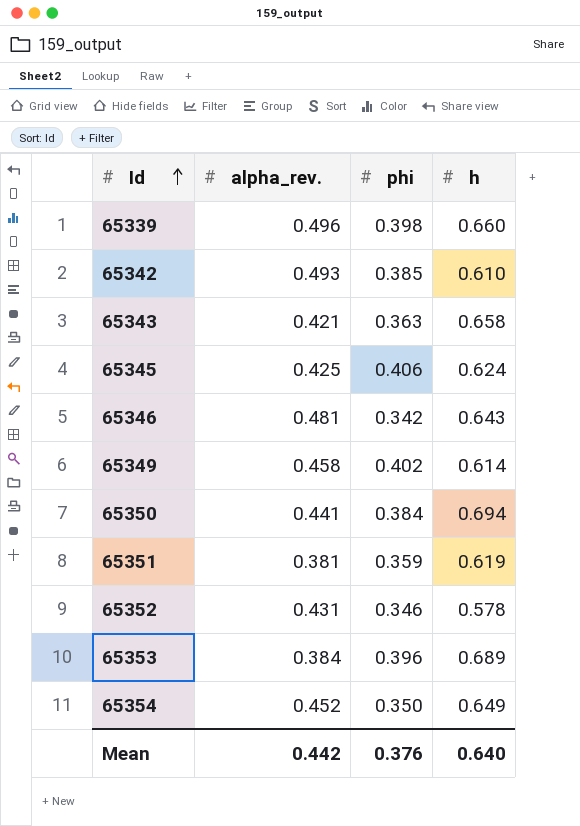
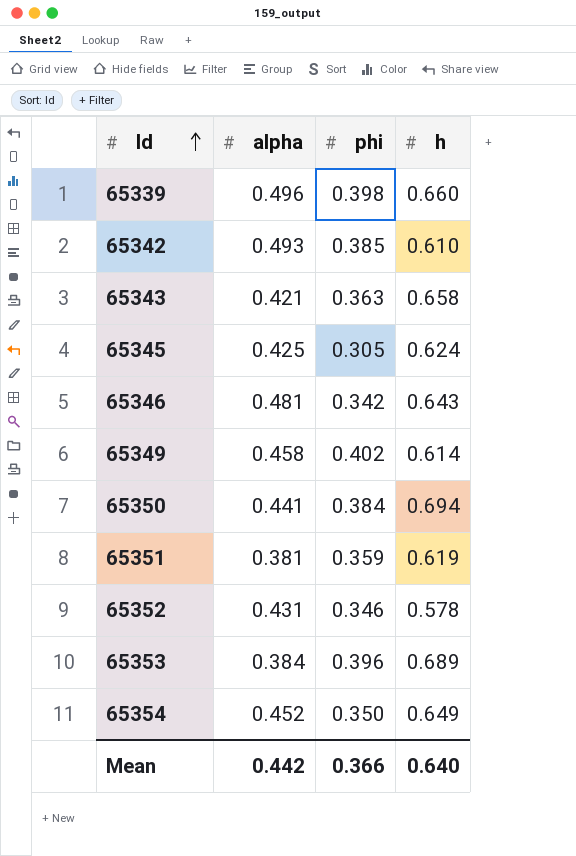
column name: alpha_rev. -> alpha
65345 | phi: 0.406 -> 0.305
Mean | phi: 0.376 -> 0.366

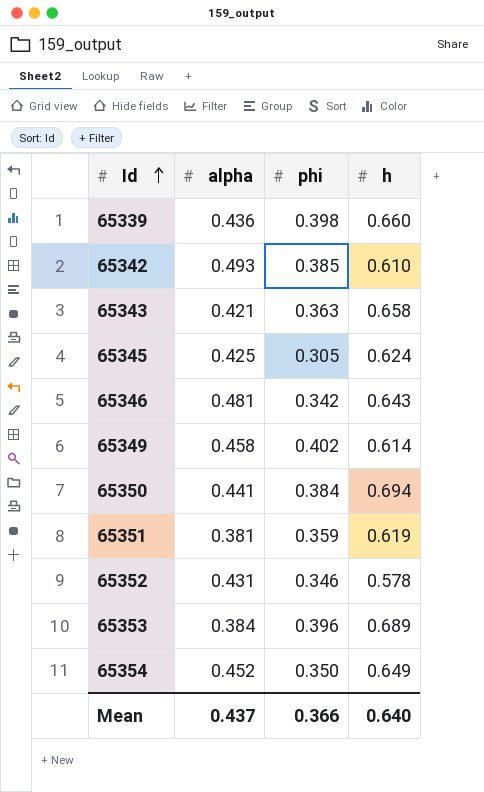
65339 | alpha: 0.496 -> 0.436
Mean | alpha: 0.442 -> 0.437

